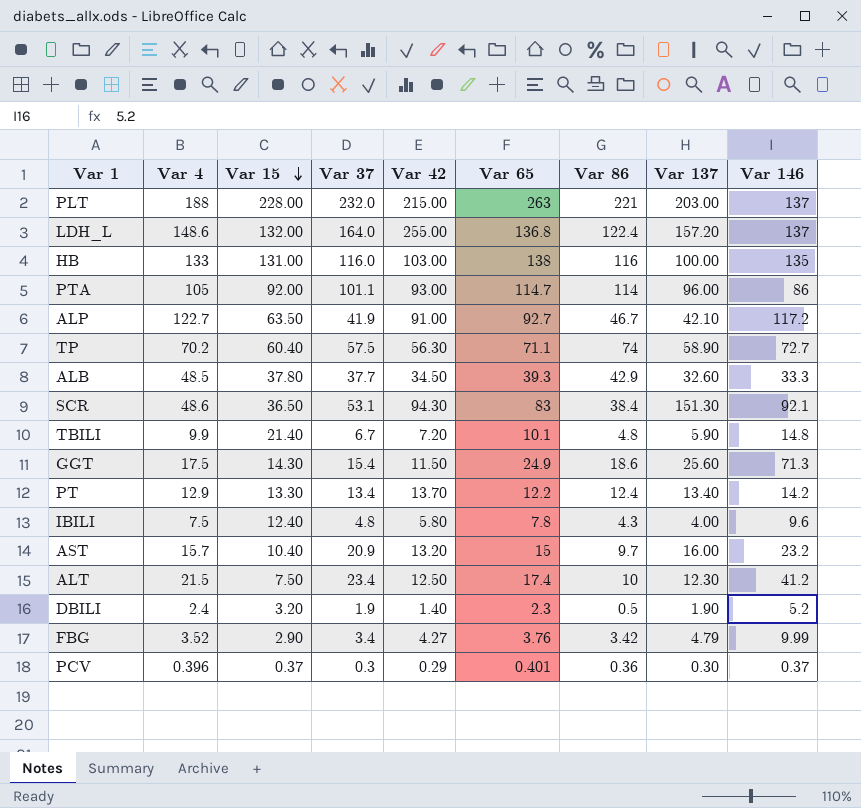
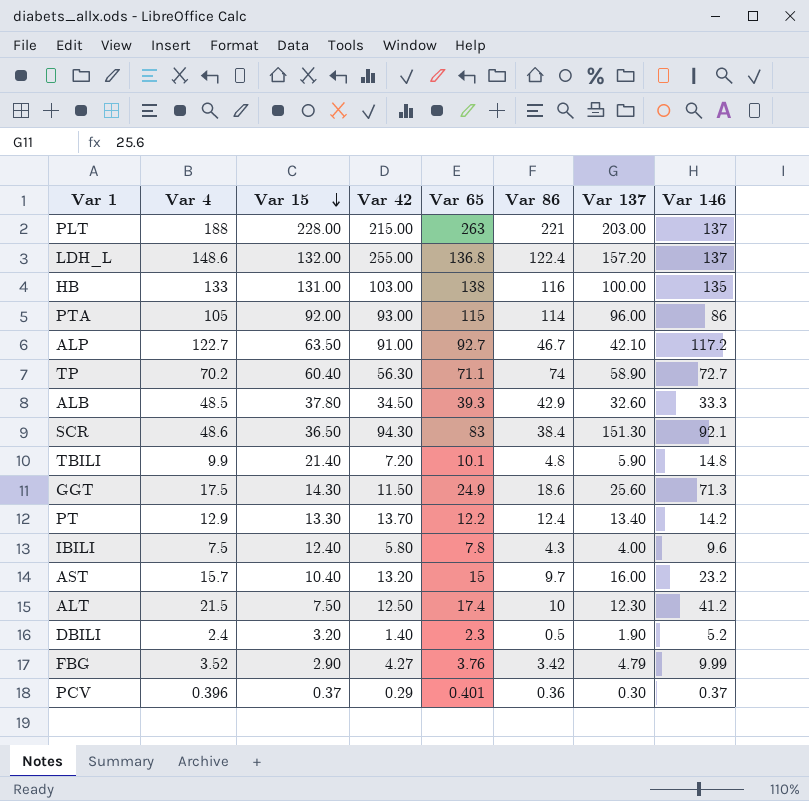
column Var 37 | position: 4 -> none
PTA | Var 65: 114.7 -> 115

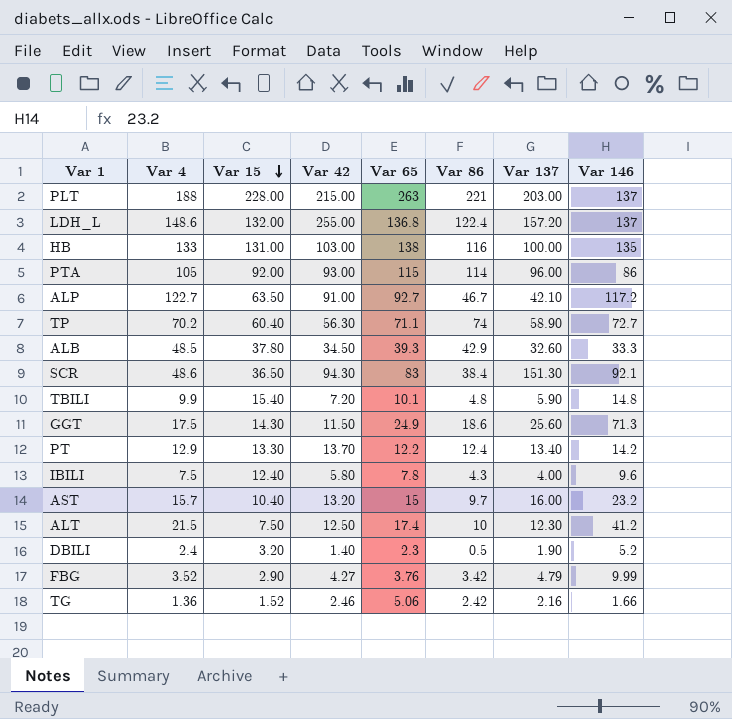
row PCV: 0.396 | 0.37 | 0.29 | 0.401 | 0.36 | 0.30 | 0.37 -> none
TBILI | Var 15: 21.40 -> 15.40
row TG: none -> 1.36 | 1.52 | 2.46 | 5.06 | 2.42 | 2.16 | 1.66

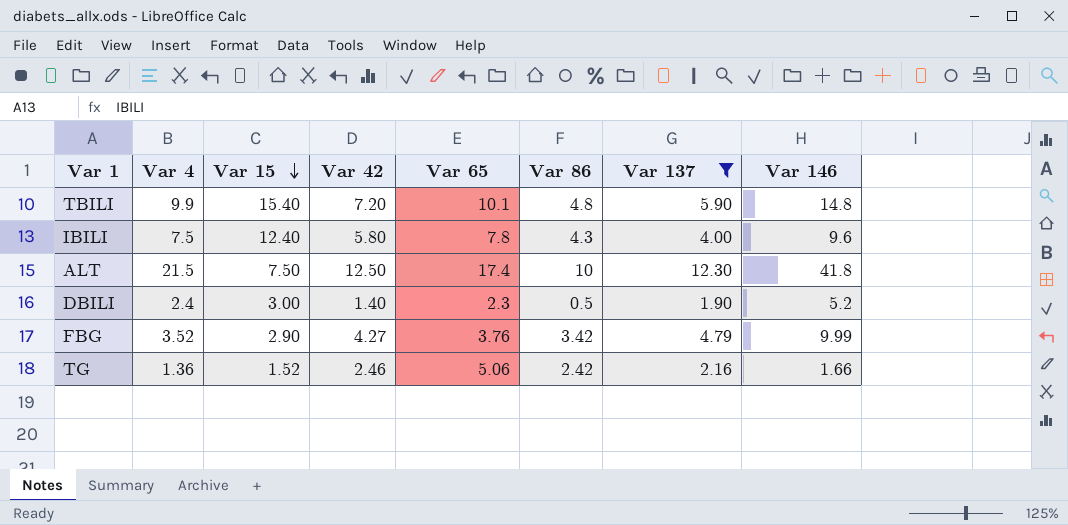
filter: none -> Var 137 <= 12.30
ALT | Var 146: 41.2 -> 41.8
DBILI | Var 15: 3.20 -> 3.00

